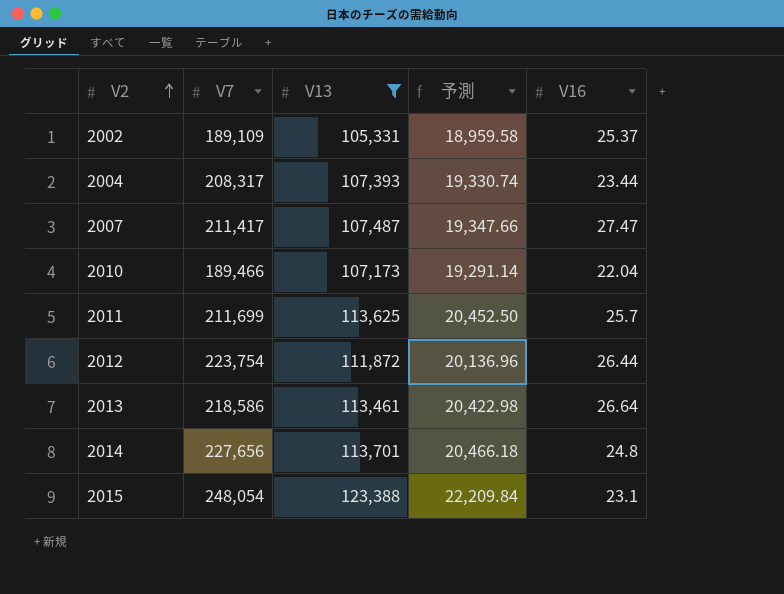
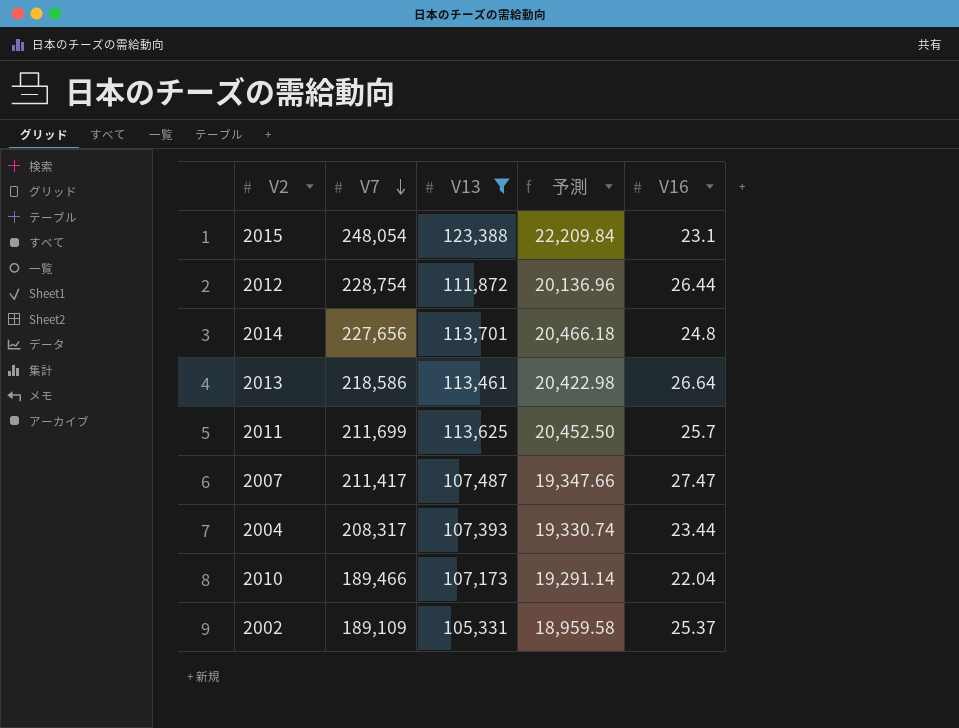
row order: V2 ascending -> V7 descending
2012 | V7: 223,754 -> 228,754

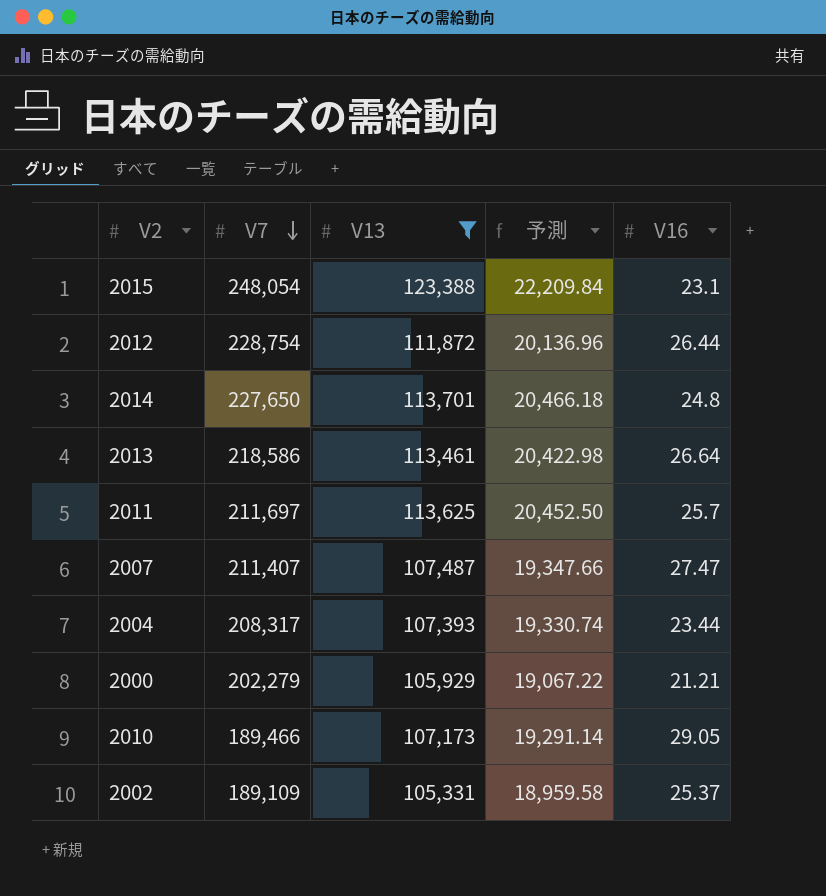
2014 | V7: 227,656 -> 227,650
2011 | V7: 211,699 -> 211,697
2007 | V7: 211,417 -> 211,407
row 2000: none -> 202,279 | 105,929 | 19,067.22 | 21.21
2010 | V16: 22.04 -> 29.05

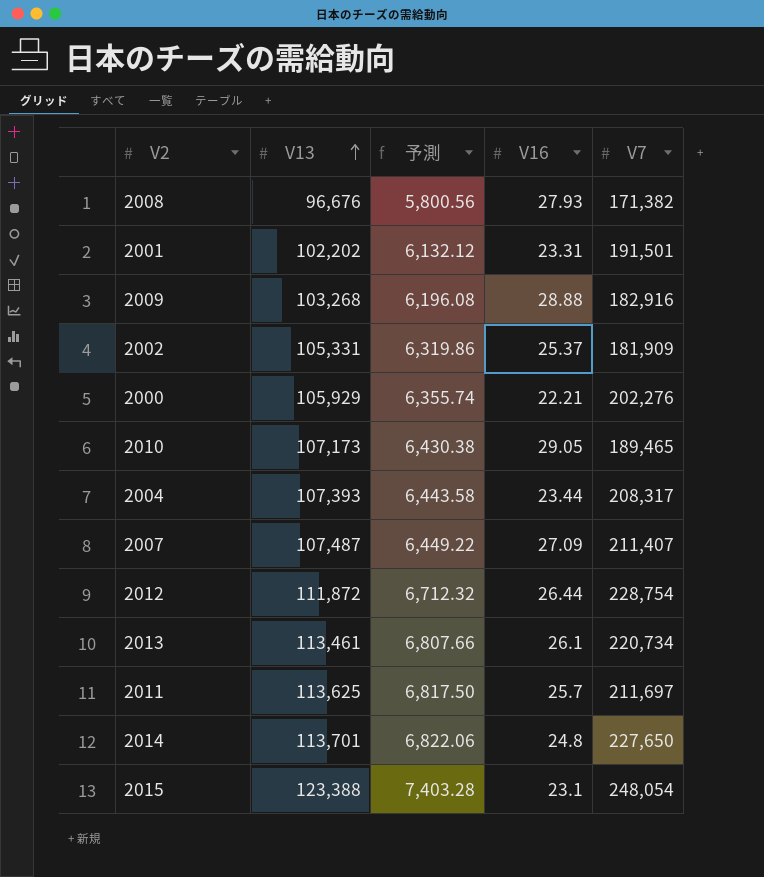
filter: V13 >= 105,331 -> none
row order: V7 descending -> V13 ascending
column 予測 | formula: [V13] * 0.18 -> [V13] * 0.06
column V7 | position: 2 -> 5
2002 | V7: 189,109 -> 181,909
2000 | V16: 21.21 -> 22.21
2000 | V7: 202,279 -> 202,276
2010 | V7: 189,466 -> 189,465
2007 | V16: 27.47 -> 27.09
2013 | V16: 26.64 -> 26.1
2013 | V7: 218,586 -> 220,734

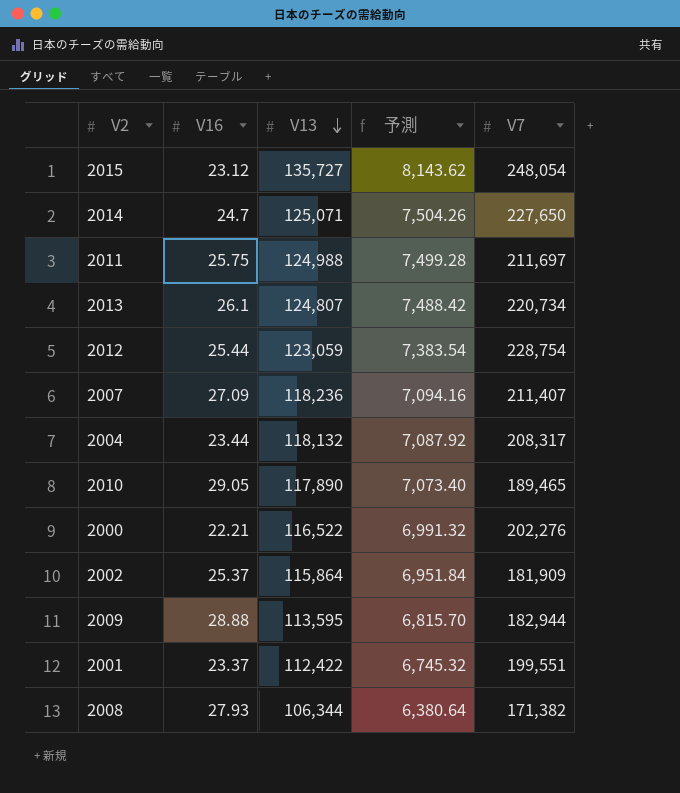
row order: V13 ascending -> V13 descending
column V16 | position: 4 -> 2
2015 | V16: 23.1 -> 23.12
2015 | V13: 123,388 -> 135,727
2015 | 予測: 7,403.28 -> 8,143.62
2014 | V16: 24.8 -> 24.7
2014 | V13: 113,701 -> 125,071
2014 | 予測: 6,822.06 -> 7,504.26
2011 | V16: 25.7 -> 25.75
2011 | V13: 113,625 -> 124,988
2011 | 予測: 6,817.50 -> 7,499.28
2013 | V13: 113,461 -> 124,807
2013 | 予測: 6,807.66 -> 7,488.42
2012 | V16: 26.44 -> 25.44
2012 | V13: 111,872 -> 123,059
2012 | 予測: 6,712.32 -> 7,383.54
2007 | V13: 107,487 -> 118,236
2007 | 予測: 6,449.22 -> 7,094.16
2004 | V13: 107,393 -> 118,132
2004 | 予測: 6,443.58 -> 7,087.92
2010 | V13: 107,173 -> 117,890
2010 | 予測: 6,430.38 -> 7,073.40
2000 | V13: 105,929 -> 116,522
2000 | 予測: 6,355.74 -> 6,991.32
2002 | V13: 105,331 -> 115,864
2002 | 予測: 6,319.86 -> 6,951.84
2009 | V13: 103,268 -> 113,595
2009 | 予測: 6,196.08 -> 6,815.70
2009 | V7: 182,916 -> 182,944
2001 | V16: 23.31 -> 23.37
2001 | V13: 102,202 -> 112,422
2001 | 予測: 6,132.12 -> 6,745.32
2001 | V7: 191,501 -> 199,551
2008 | V13: 96,676 -> 106,344
2008 | 予測: 5,800.56 -> 6,380.64

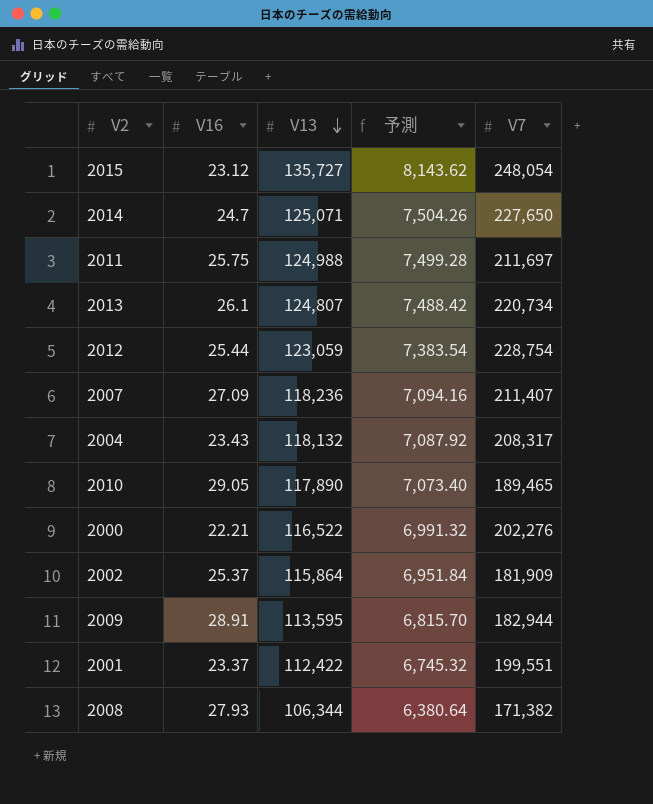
2004 | V16: 23.44 -> 23.43
2009 | V16: 28.88 -> 28.91

